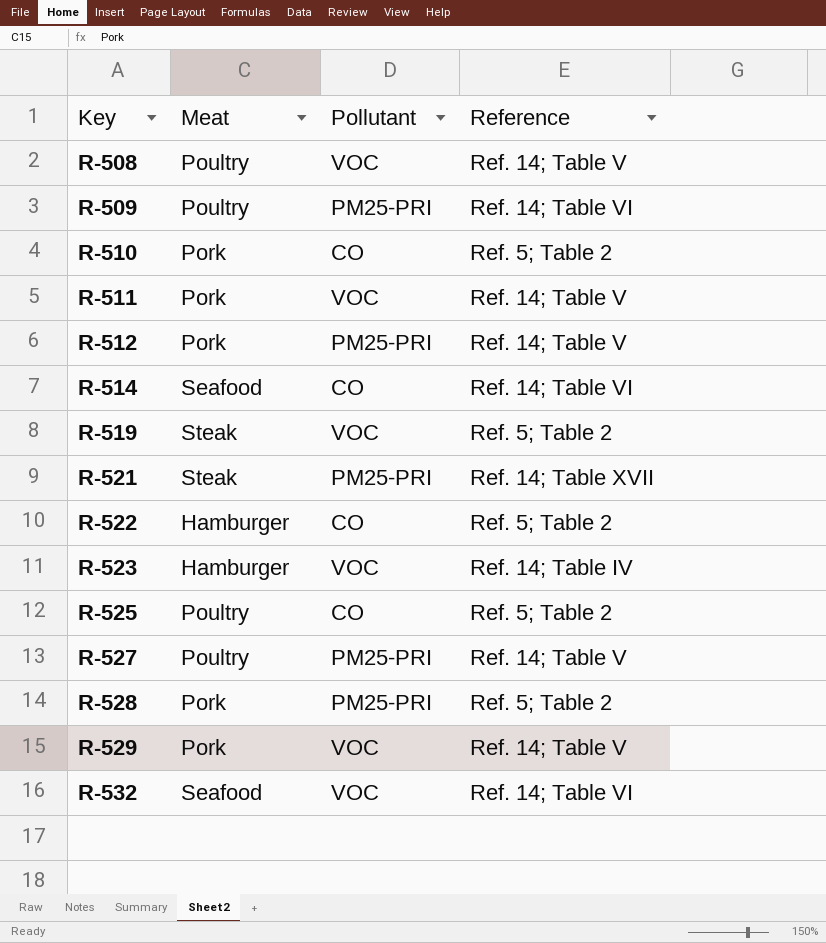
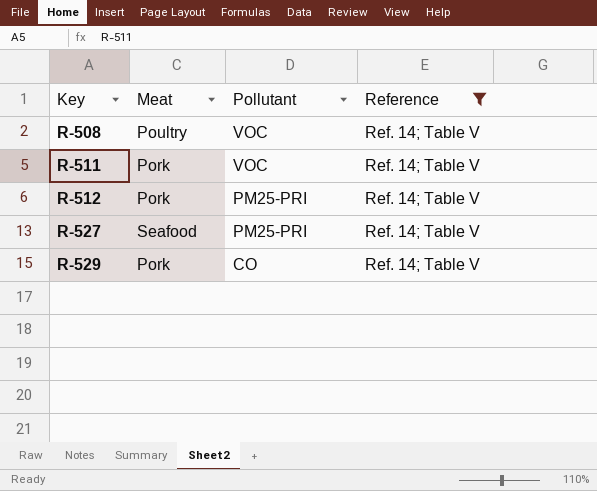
filter: none -> Reference = Ref. 14; Table V
R-527 | Meat: Poultry -> Seafood
R-529 | Pollutant: VOC -> CO

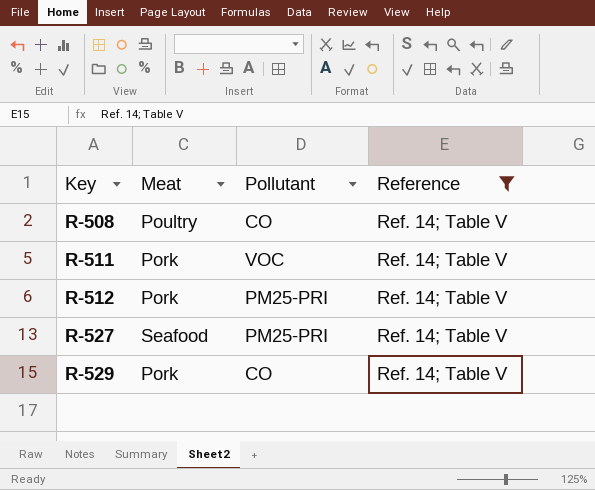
R-508 | Pollutant: VOC -> CO

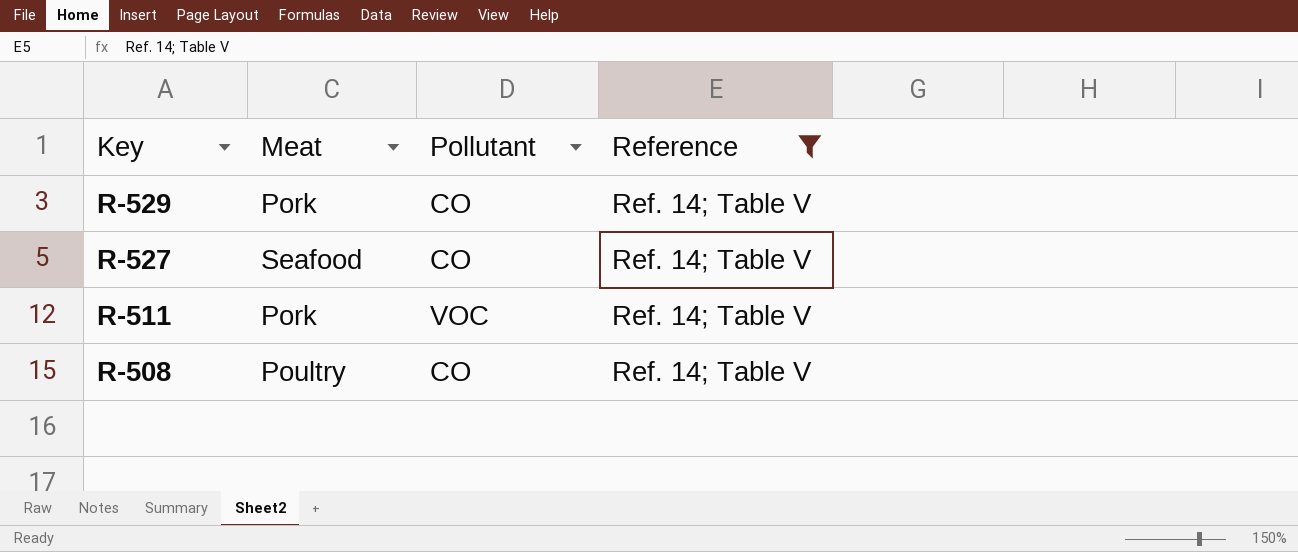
row order: Key ascending -> Key descending
row R-512: Pork | PM25-PRI | Ref. 14; Table V -> none
R-527 | Pollutant: PM25-PRI -> CO

